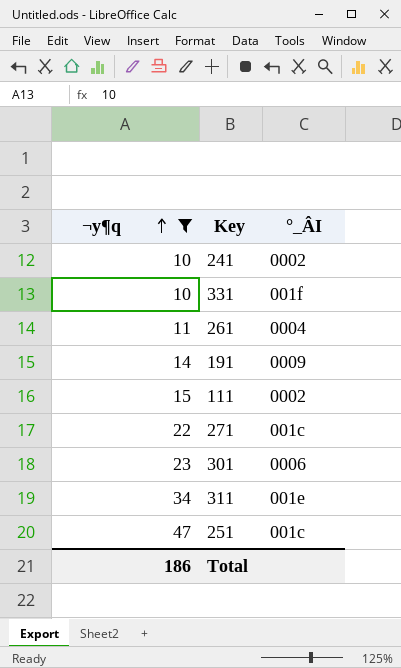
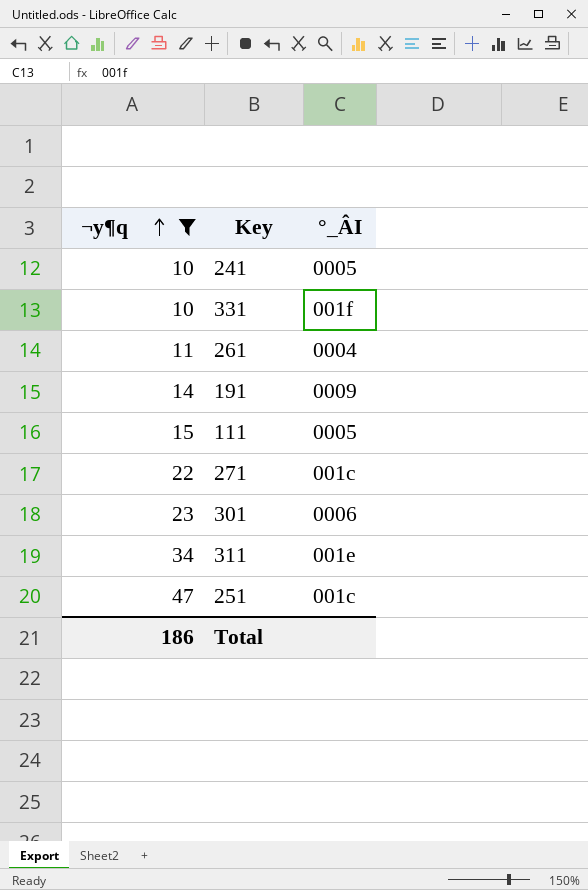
241 | °_ÂI: 0002 -> 0005
111 | °_ÂI: 0002 -> 0005

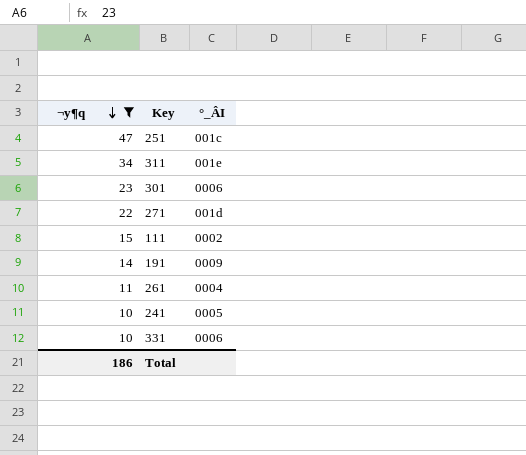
row order: ¬y¶q ascending -> ¬y¶q descending
271 | °_ÂI: 001c -> 001d
111 | °_ÂI: 0005 -> 0002
331 | °_ÂI: 001f -> 0006

